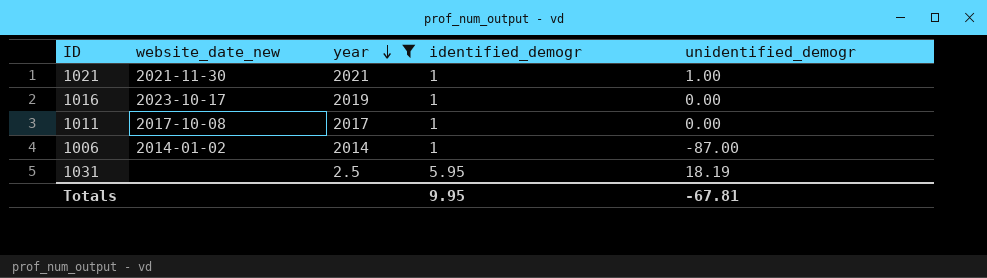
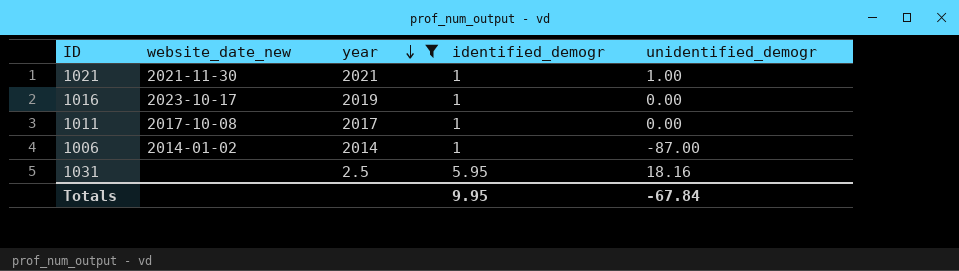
1031 | unidentified_demogr: 18.19 -> 18.16
Totals | unidentified_demogr: -67.81 -> -67.84

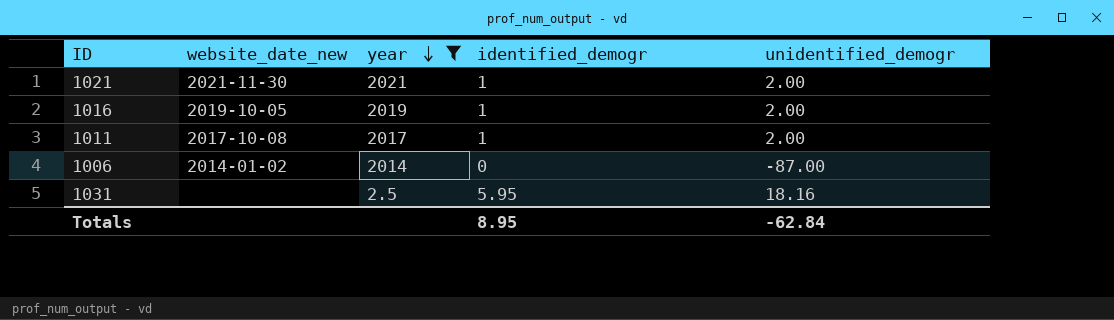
1021 | unidentified_demogr: 1.00 -> 2.00
1016 | website_date_new: 2023-10-17 -> 2019-10-05
1016 | unidentified_demogr: 0.00 -> 2.00
1011 | unidentified_demogr: 0.00 -> 2.00
1006 | identified_demogr: 1 -> 0
Totals | identified_demogr: 9.95 -> 8.95
Totals | unidentified_demogr: -67.84 -> -62.84

